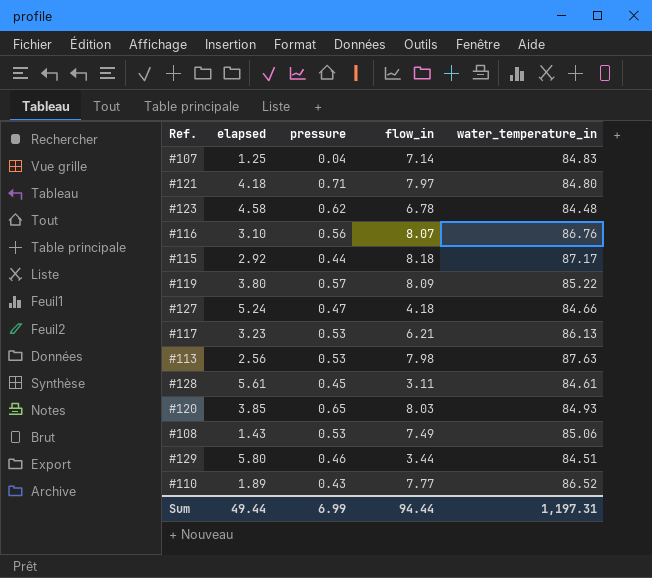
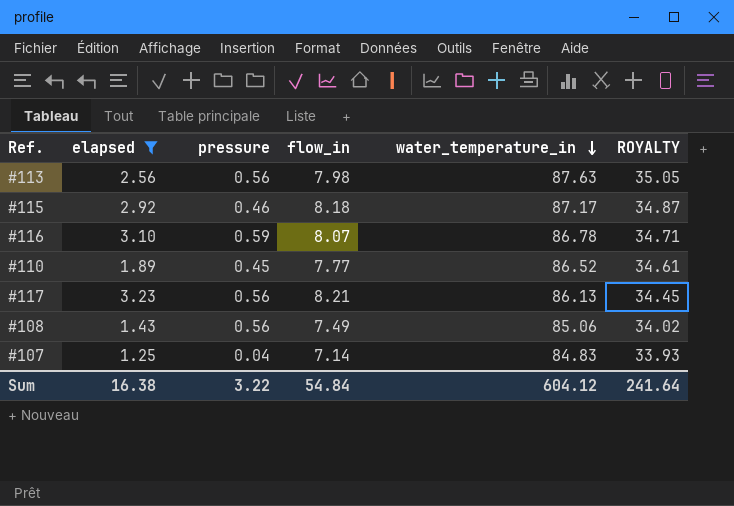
filter: none -> elapsed <= 3.23
row order: none -> water_temperature_in descending
column ROYALTY | formula: none -> [water_temperature_in] * 0.4
#113 | pressure: 0.53 -> 0.56
#115 | pressure: 0.44 -> 0.46
#116 | pressure: 0.56 -> 0.59
#116 | water_temperature_in: 86.76 -> 86.78
#110 | pressure: 0.43 -> 0.45
#117 | pressure: 0.53 -> 0.56
#117 | flow_in: 6.21 -> 8.21
#108 | pressure: 0.53 -> 0.56
Sum | elapsed: 49.44 -> 16.38
Sum | pressure: 6.99 -> 3.22
Sum | flow_in: 94.44 -> 54.84
Sum | water_temperature_in: 1,197.31 -> 604.12

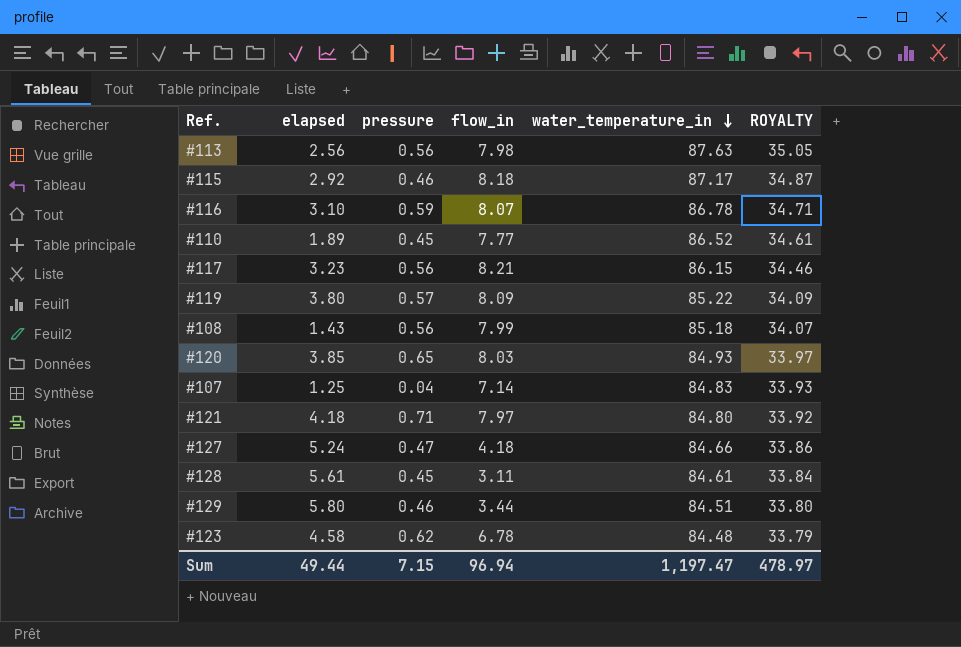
filter: elapsed <= 3.23 -> none
#117 | water_temperature_in: 86.13 -> 86.15
#117 | ROYALTY: 34.45 -> 34.46
#108 | flow_in: 7.49 -> 7.99
#108 | water_temperature_in: 85.06 -> 85.18
#108 | ROYALTY: 34.02 -> 34.07
Sum | elapsed: 16.38 -> 49.44
Sum | pressure: 3.22 -> 7.15
Sum | flow_in: 54.84 -> 96.94
Sum | water_temperature_in: 604.12 -> 1,197.47
Sum | ROYALTY: 241.64 -> 478.97

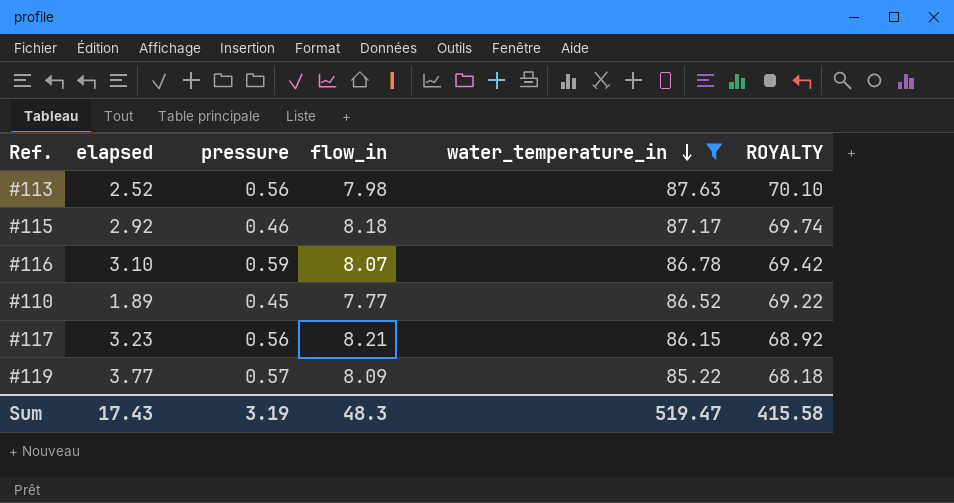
filter: none -> water_temperature_in >= 85.22
column ROYALTY | formula: [water_temperature_in] * 0.4 -> [water_temperature_in] * 0.8
#113 | elapsed: 2.56 -> 2.52
#119 | elapsed: 3.80 -> 3.77
Sum | elapsed: 49.44 -> 17.43
Sum | pressure: 7.15 -> 3.19
Sum | flow_in: 96.94 -> 48.3
Sum | water_temperature_in: 1,197.47 -> 519.47
Sum | ROYALTY: 478.97 -> 415.58

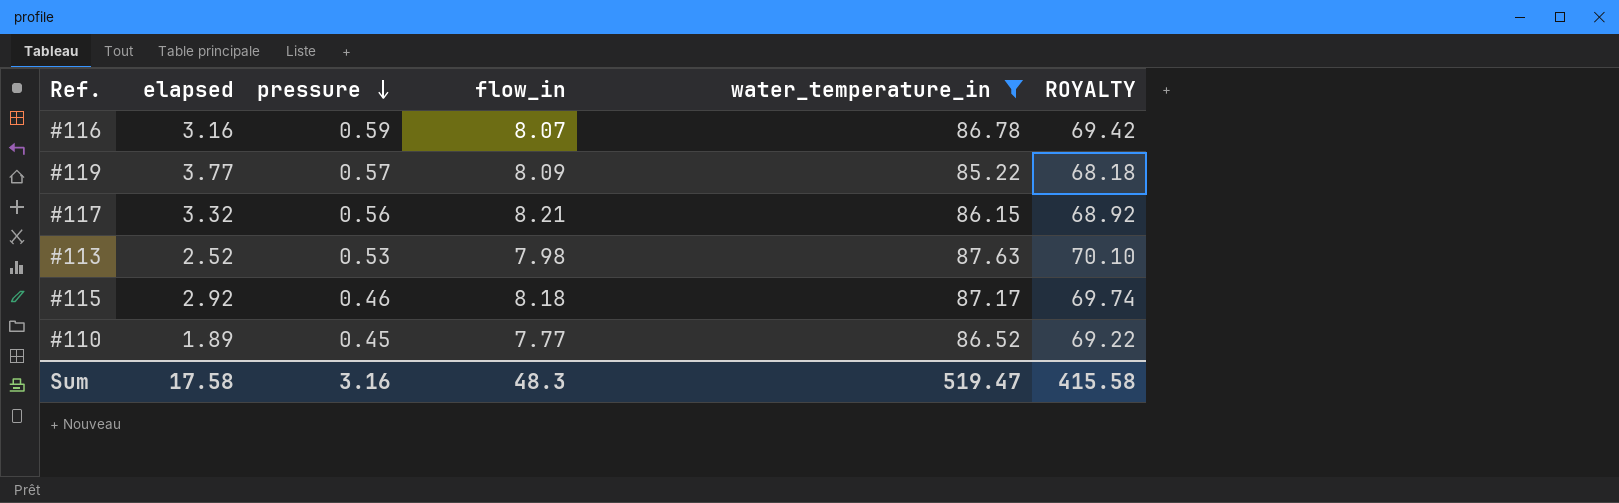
row order: water_temperature_in descending -> pressure descending
#116 | elapsed: 3.10 -> 3.16
#117 | elapsed: 3.23 -> 3.32
#113 | pressure: 0.56 -> 0.53
Sum | elapsed: 17.43 -> 17.58
Sum | pressure: 3.19 -> 3.16

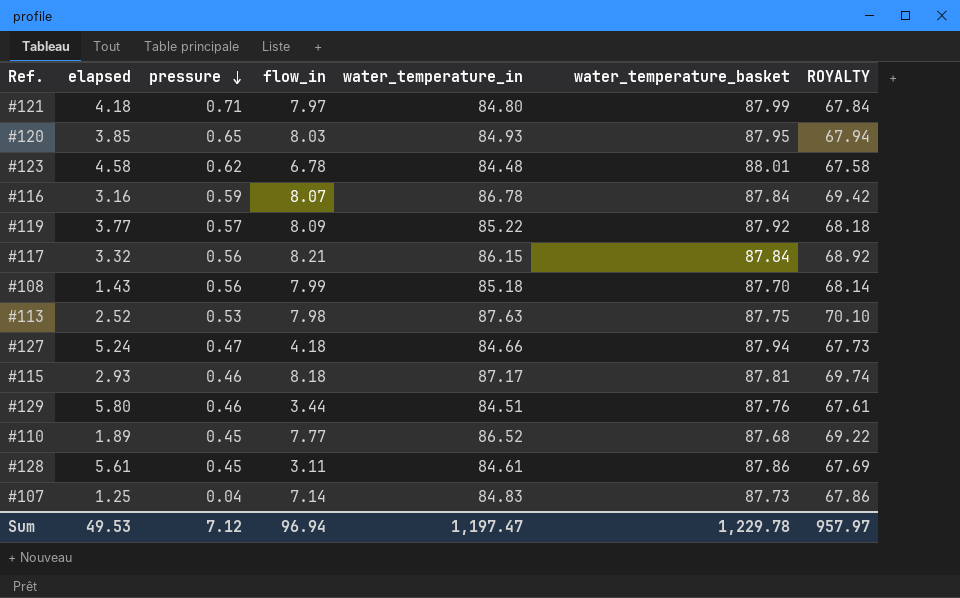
filter: water_temperature_in >= 85.22 -> none
column water_temperature_basket | position: none -> 6
#115 | elapsed: 2.92 -> 2.93
Sum | elapsed: 17.58 -> 49.53
Sum | pressure: 3.16 -> 7.12
Sum | flow_in: 48.3 -> 96.94
Sum | water_temperature_in: 519.47 -> 1,197.47
Sum | ROYALTY: 415.58 -> 957.97

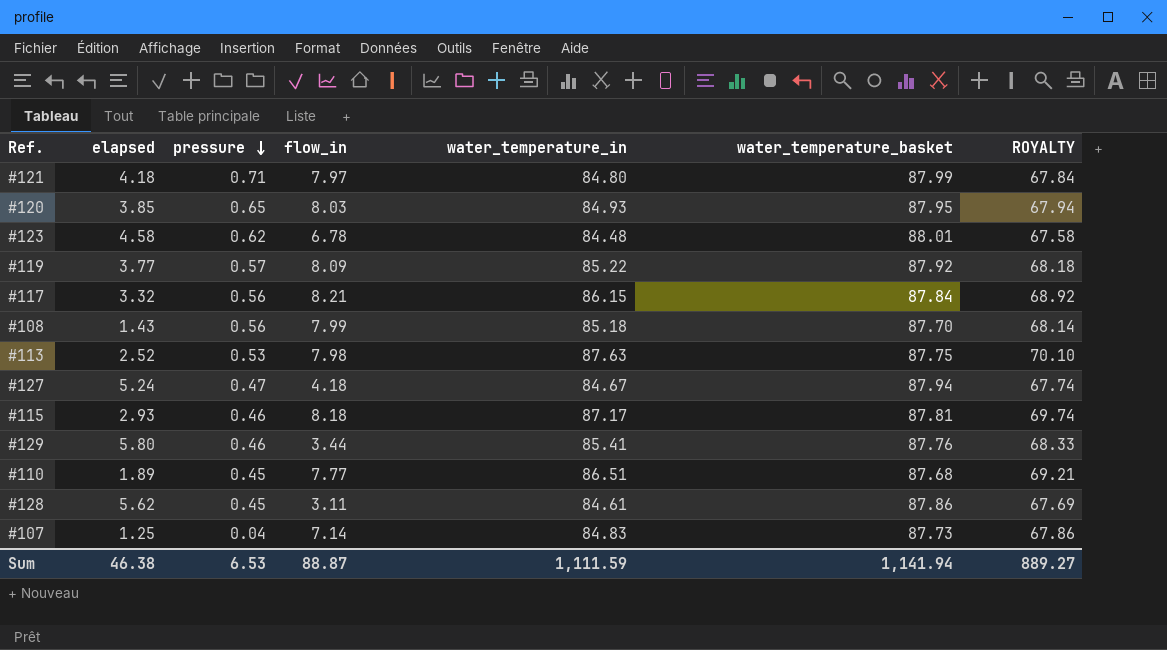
row #116: 3.16 | 0.59 | 8.07 | 86.78 | 87.84 | 69.42 -> none
#127 | water_temperature_in: 84.66 -> 84.67
#127 | ROYALTY: 67.73 -> 67.74
#129 | water_temperature_in: 84.51 -> 85.41
#129 | ROYALTY: 67.61 -> 68.33
#110 | water_temperature_in: 86.52 -> 86.51
#110 | ROYALTY: 69.22 -> 69.21
#128 | elapsed: 5.61 -> 5.62
Sum | elapsed: 49.53 -> 46.38
Sum | pressure: 7.12 -> 6.53
Sum | flow_in: 96.94 -> 88.87
Sum | water_temperature_in: 1,197.47 -> 1,111.59
Sum | water_temperature_basket: 1,229.78 -> 1,141.94
Sum | ROYALTY: 957.97 -> 889.27

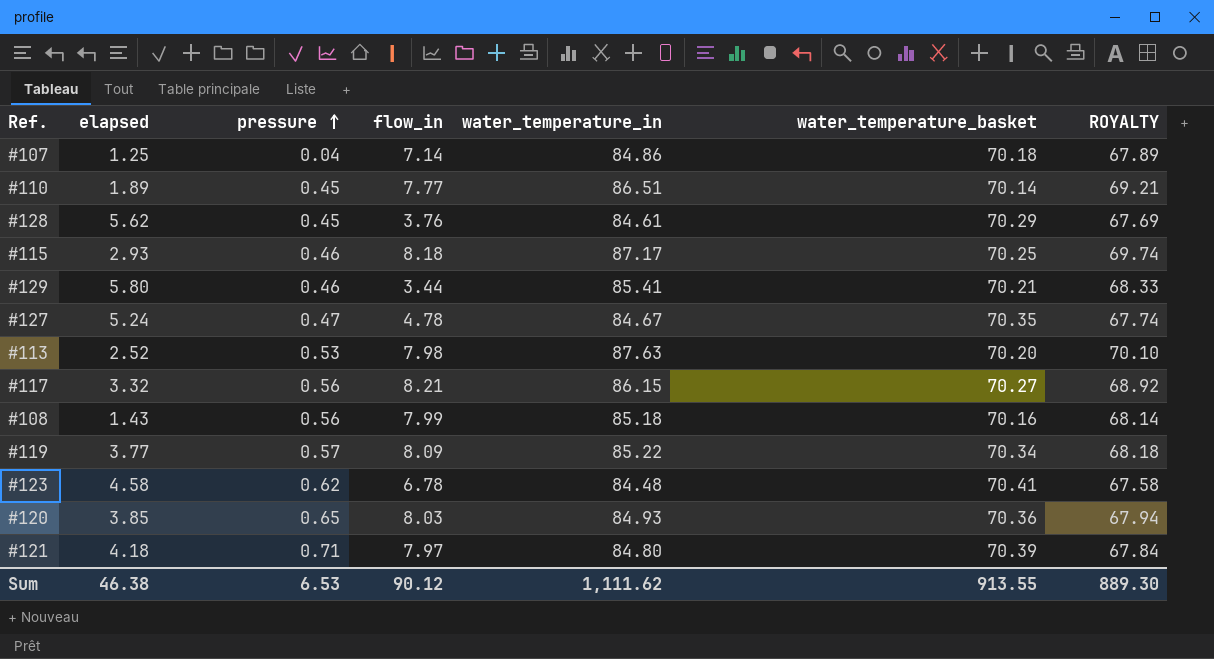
row order: pressure descending -> pressure ascending
#107 | water_temperature_in: 84.83 -> 84.86
#107 | water_temperature_basket: 87.73 -> 70.18
#107 | ROYALTY: 67.86 -> 67.89
#110 | water_temperature_basket: 87.68 -> 70.14
#128 | flow_in: 3.11 -> 3.76
#128 | water_temperature_basket: 87.86 -> 70.29
#115 | water_temperature_basket: 87.81 -> 70.25
#129 | water_temperature_basket: 87.76 -> 70.21
#127 | flow_in: 4.18 -> 4.78
#127 | water_temperature_basket: 87.94 -> 70.35
#113 | water_temperature_basket: 87.75 -> 70.20
#117 | water_temperature_basket: 87.84 -> 70.27
#108 | water_temperature_basket: 87.70 -> 70.16
#119 | water_temperature_basket: 87.92 -> 70.34
#123 | water_temperature_basket: 88.01 -> 70.41
#120 | water_temperature_basket: 87.95 -> 70.36
#121 | water_temperature_basket: 87.99 -> 70.39
Sum | flow_in: 88.87 -> 90.12
Sum | water_temperature_in: 1,111.59 -> 1,111.62
Sum | water_temperature_basket: 1,141.94 -> 913.55
Sum | ROYALTY: 889.27 -> 889.30

